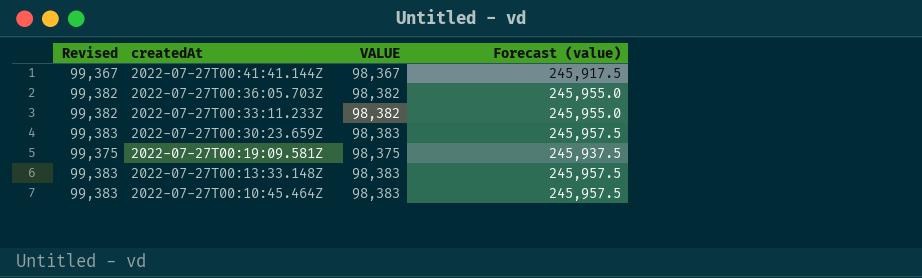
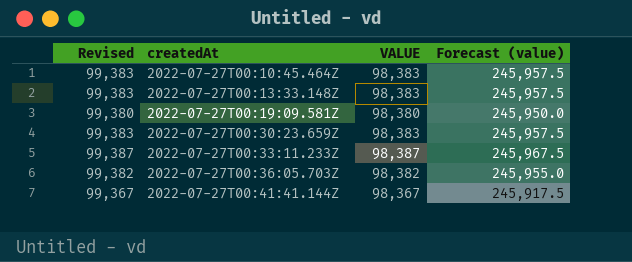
row order: createdAt descending -> createdAt ascending
2022-07-27T00:19:09.581Z | Revised: 99,375 -> 99,380
2022-07-27T00:19:09.581Z | VALUE: 98,375 -> 98,380
2022-07-27T00:19:09.581Z | Forecast (value): 245,937.5 -> 245,950.0
2022-07-27T00:33:11.233Z | Revised: 99,382 -> 99,387
2022-07-27T00:33:11.233Z | VALUE: 98,382 -> 98,387
2022-07-27T00:33:11.233Z | Forecast (value): 245,955.0 -> 245,967.5

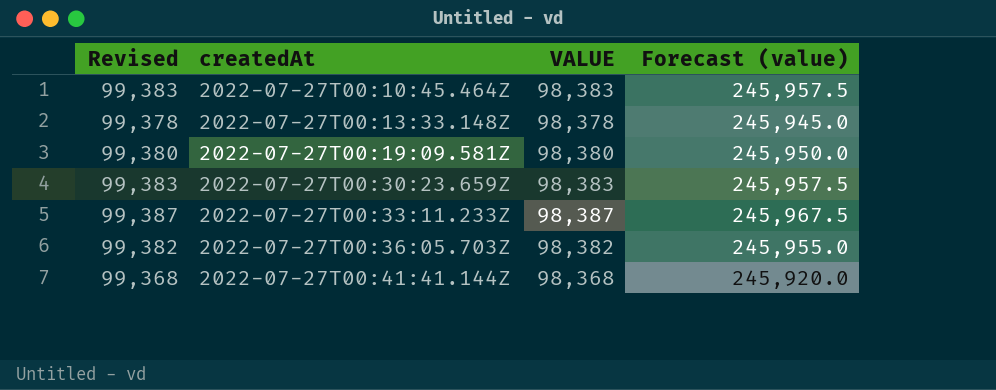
2022-07-27T00:13:33.148Z | Revised: 99,383 -> 99,378
2022-07-27T00:13:33.148Z | VALUE: 98,383 -> 98,378
2022-07-27T00:13:33.148Z | Forecast (value): 245,957.5 -> 245,945.0
2022-07-27T00:41:41.144Z | Revised: 99,367 -> 99,368
2022-07-27T00:41:41.144Z | VALUE: 98,367 -> 98,368
2022-07-27T00:41:41.144Z | Forecast (value): 245,917.5 -> 245,920.0

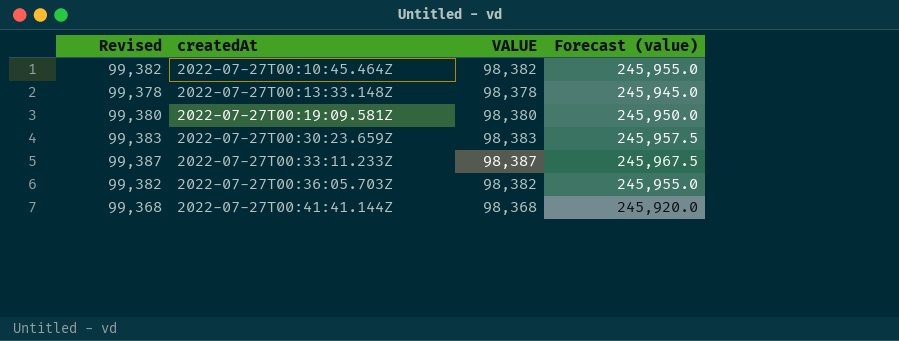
2022-07-27T00:10:45.464Z | Revised: 99,383 -> 99,382
2022-07-27T00:10:45.464Z | VALUE: 98,383 -> 98,382
2022-07-27T00:10:45.464Z | Forecast (value): 245,957.5 -> 245,955.0

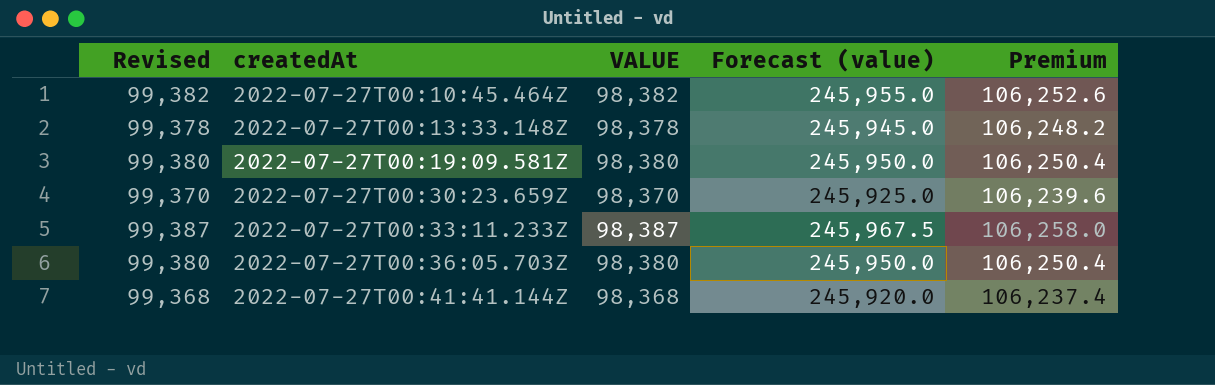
column Premium | formula: none -> [VALUE] * 1.08
2022-07-27T00:30:23.659Z | Revised: 99,383 -> 99,370
2022-07-27T00:30:23.659Z | VALUE: 98,383 -> 98,370
2022-07-27T00:30:23.659Z | Forecast (value): 245,957.5 -> 245,925.0
2022-07-27T00:36:05.703Z | Revised: 99,382 -> 99,380
2022-07-27T00:36:05.703Z | VALUE: 98,382 -> 98,380
2022-07-27T00:36:05.703Z | Forecast (value): 245,955.0 -> 245,950.0

